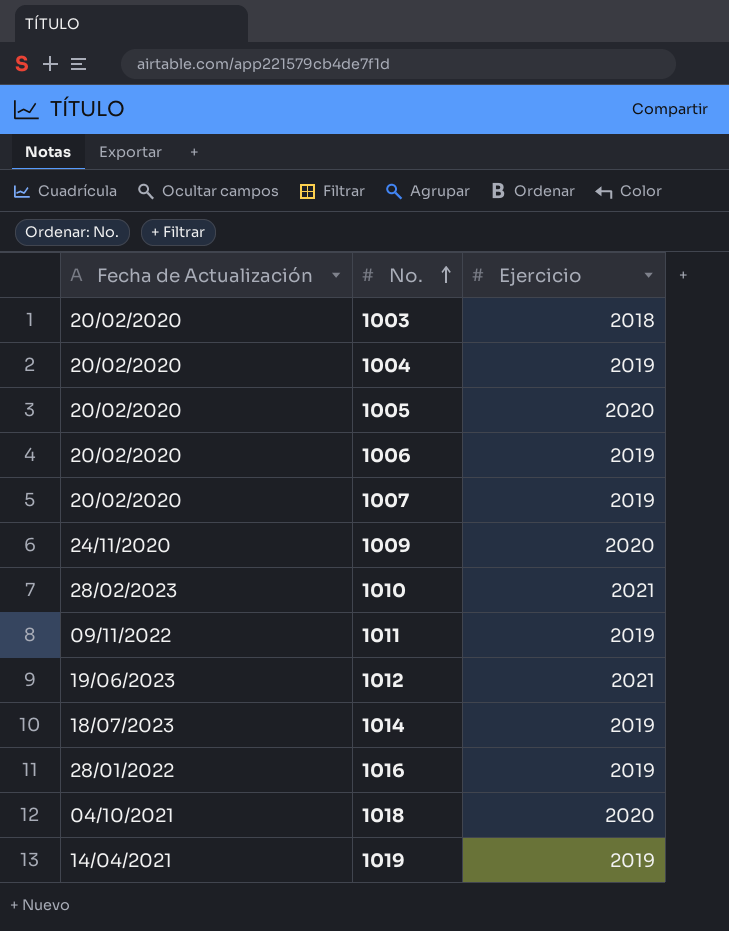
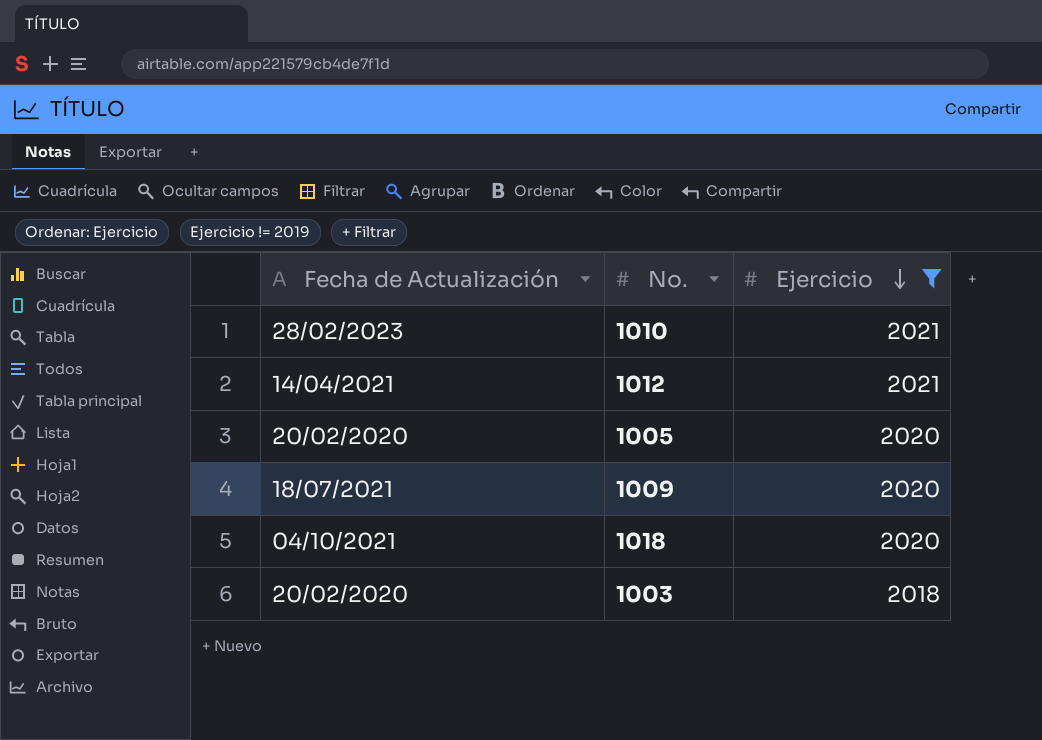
filter: none -> Ejercicio != 2019
row order: No. ascending -> Ejercicio descending
1012 | Fecha de Actualización: 19/06/2023 -> 14/04/2021
1009 | Fecha de Actualización: 24/11/2020 -> 18/07/2021

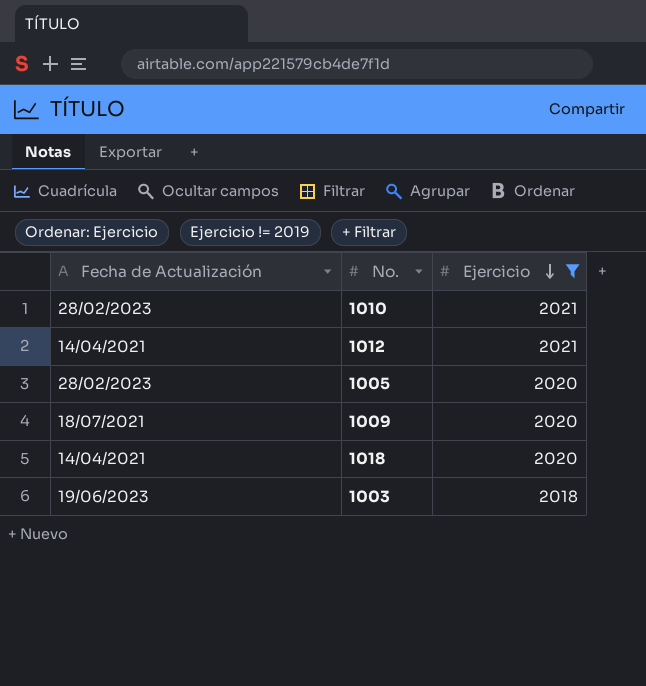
1005 | Fecha de Actualización: 20/02/2020 -> 28/02/2023
1018 | Fecha de Actualización: 04/10/2021 -> 14/04/2021
1003 | Fecha de Actualización: 20/02/2020 -> 19/06/2023

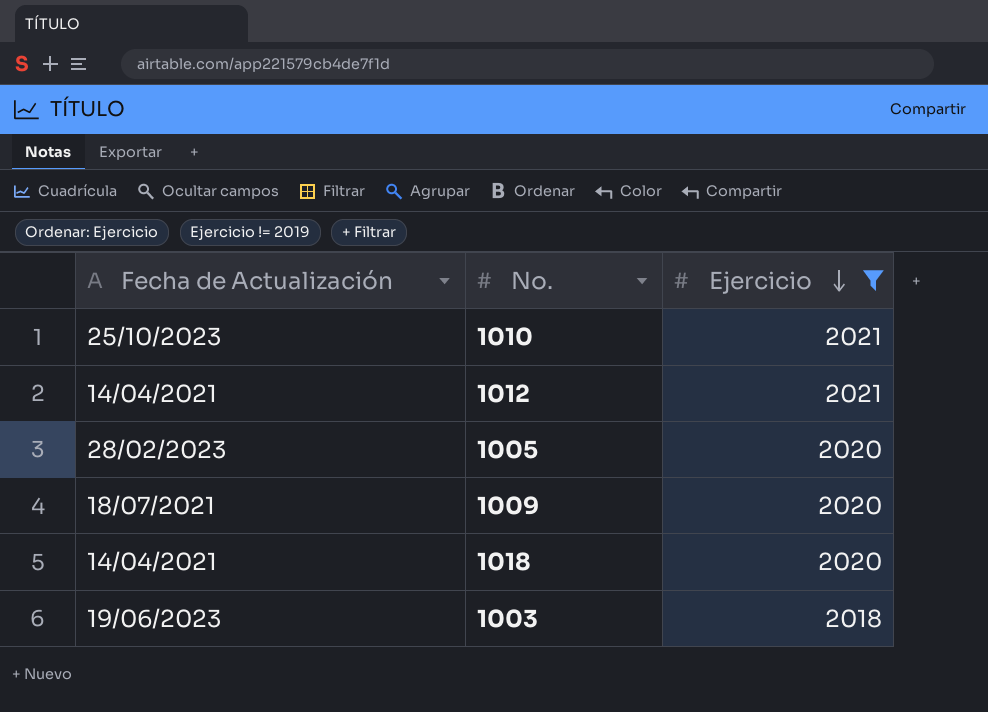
1010 | Fecha de Actualización: 28/02/2023 -> 25/10/2023

